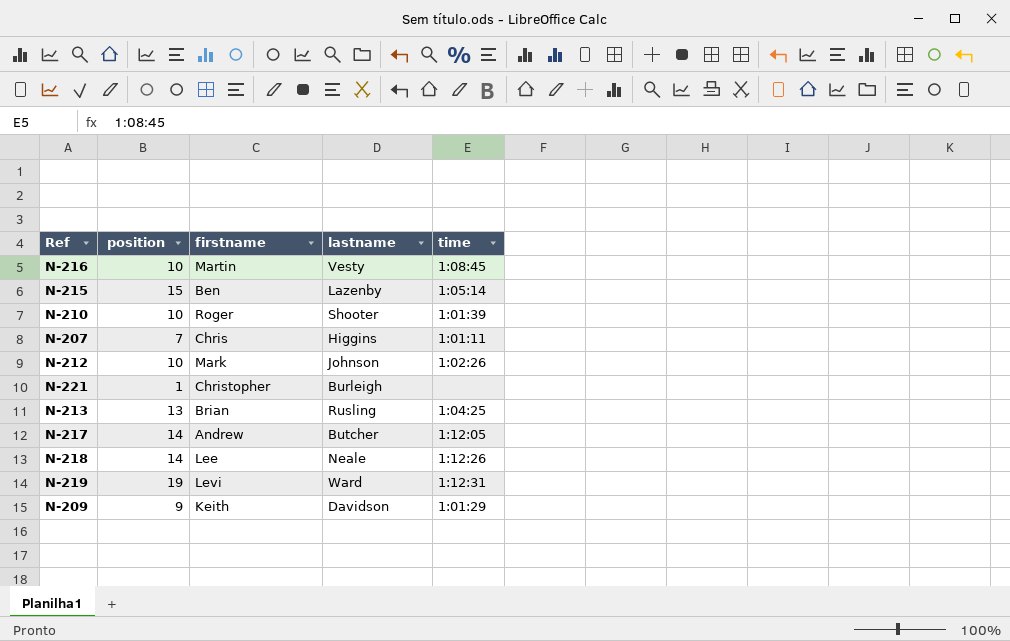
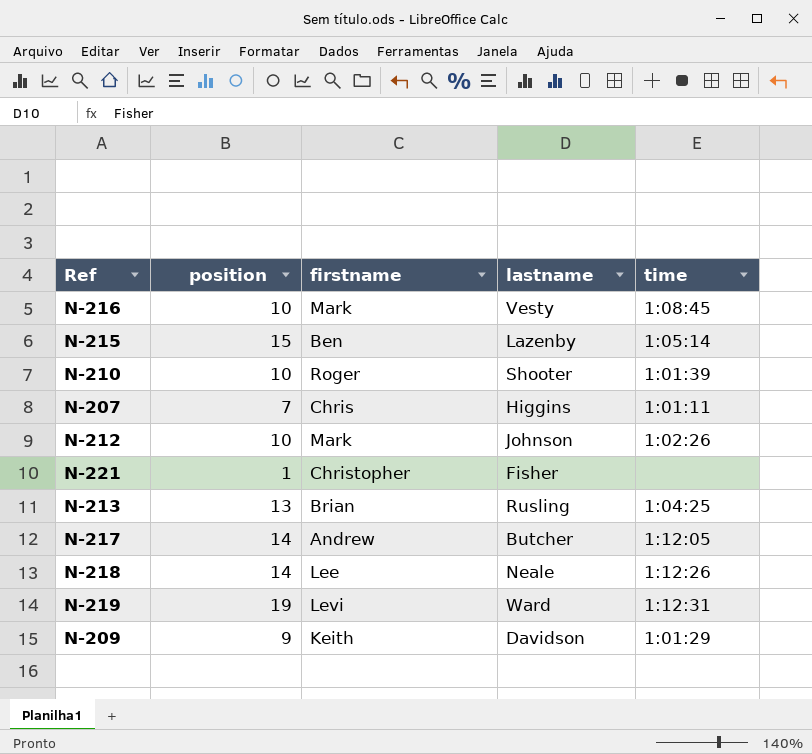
N-216 | firstname: Martin -> Mark
N-221 | lastname: Burleigh -> Fisher

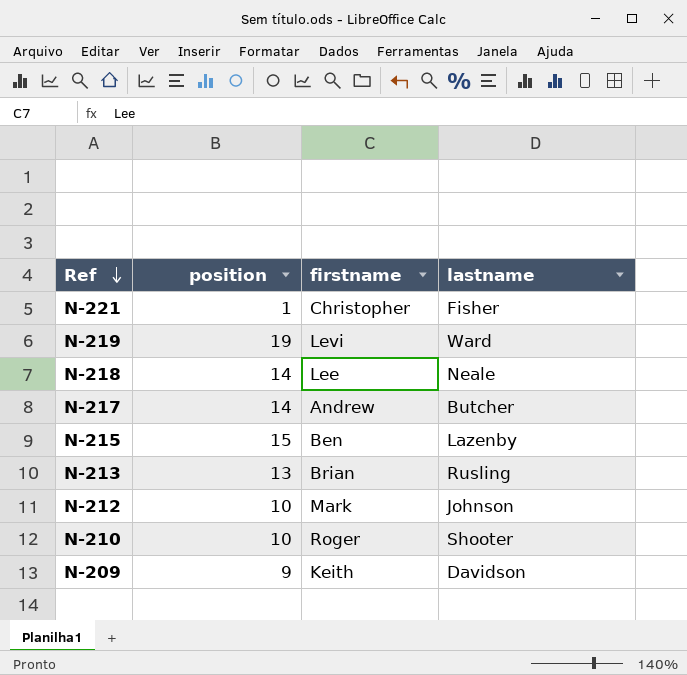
row order: none -> Ref descending
column time | position: 5 -> none
row N-216: 10 | Mark | Vesty | 1:08:45 -> none
row N-207: 7 | Chris | Higgins | 1:01:11 -> none

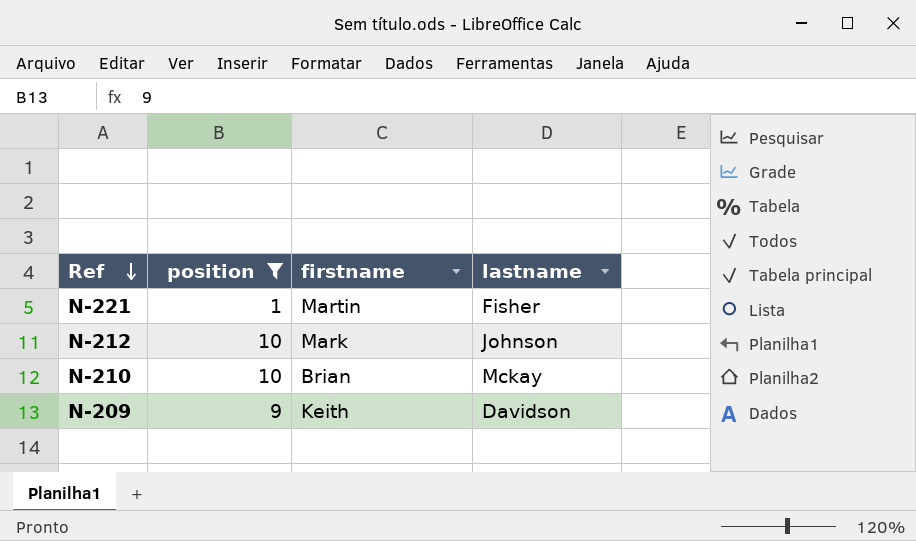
filter: none -> position <= 10
N-221 | firstname: Christopher -> Martin
N-210 | firstname: Roger -> Brian
N-210 | lastname: Shooter -> Mckay

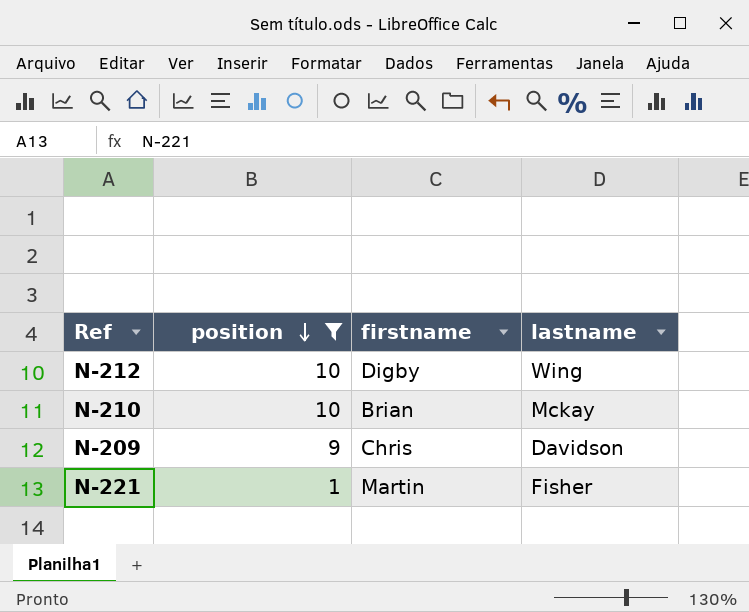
row order: Ref descending -> position descending
N-212 | firstname: Mark -> Digby
N-212 | lastname: Johnson -> Wing
N-209 | firstname: Keith -> Chris

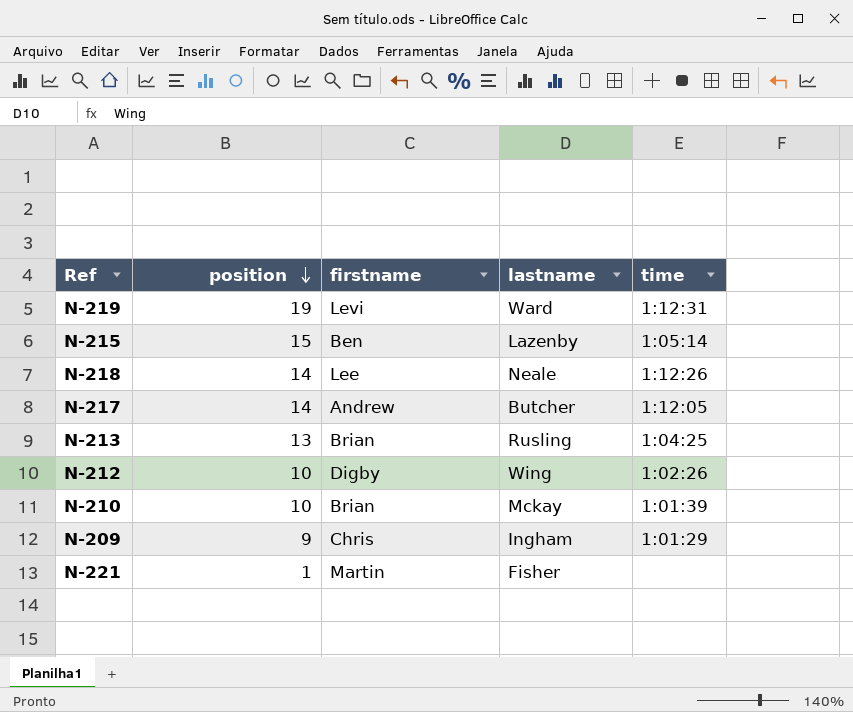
filter: position <= 10 -> none
column time | position: none -> 5
N-209 | lastname: Davidson -> Ingham

